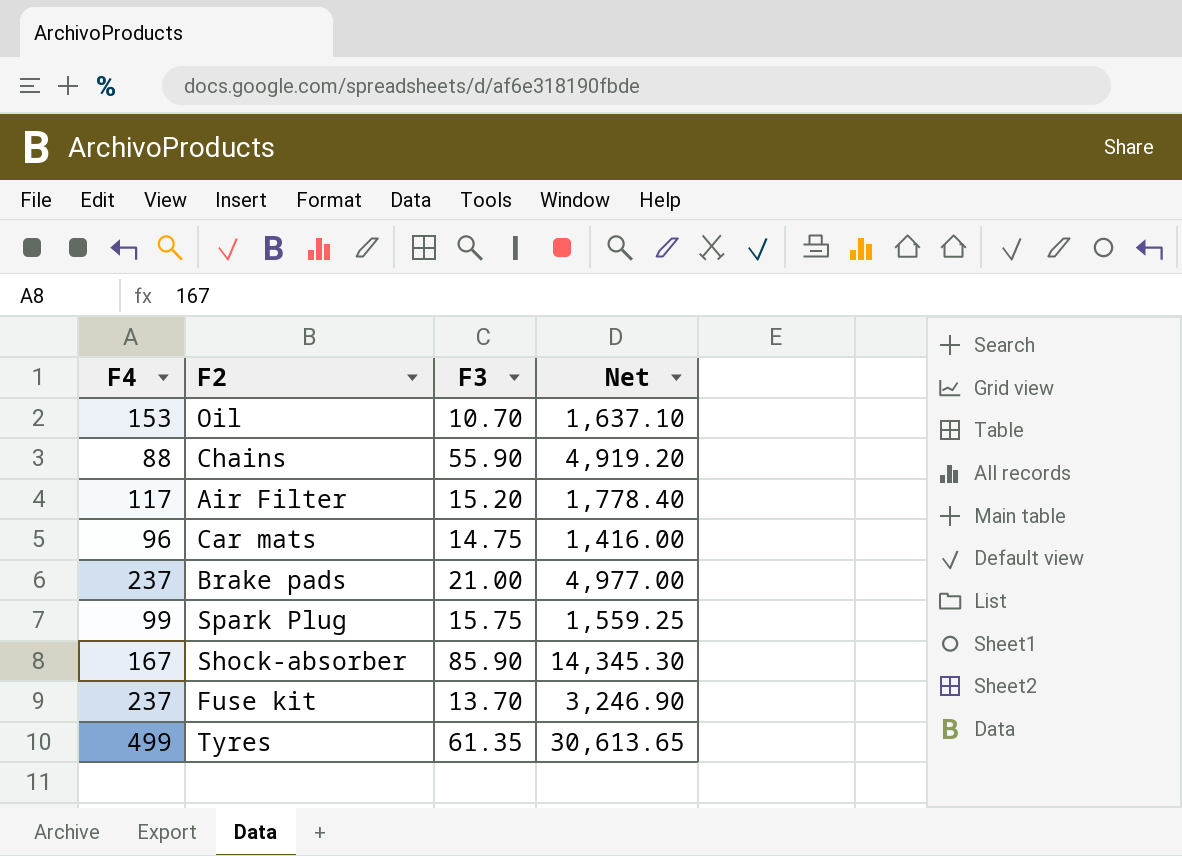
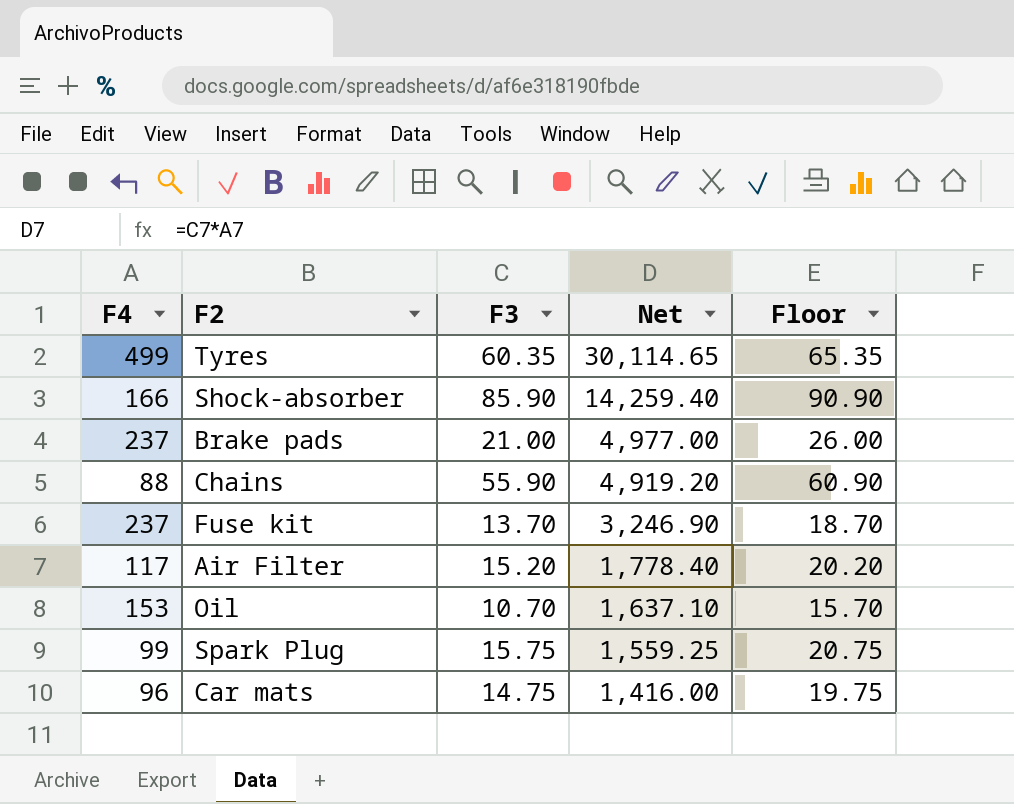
row order: none -> Net descending
column Floor | formula: none -> [F3] + 5
Tyres | F3: 61.35 -> 60.35
Tyres | Net: 30,613.65 -> 30,114.65
Shock-absorber | F4: 167 -> 166
Shock-absorber | Net: 14,345.30 -> 14,259.40

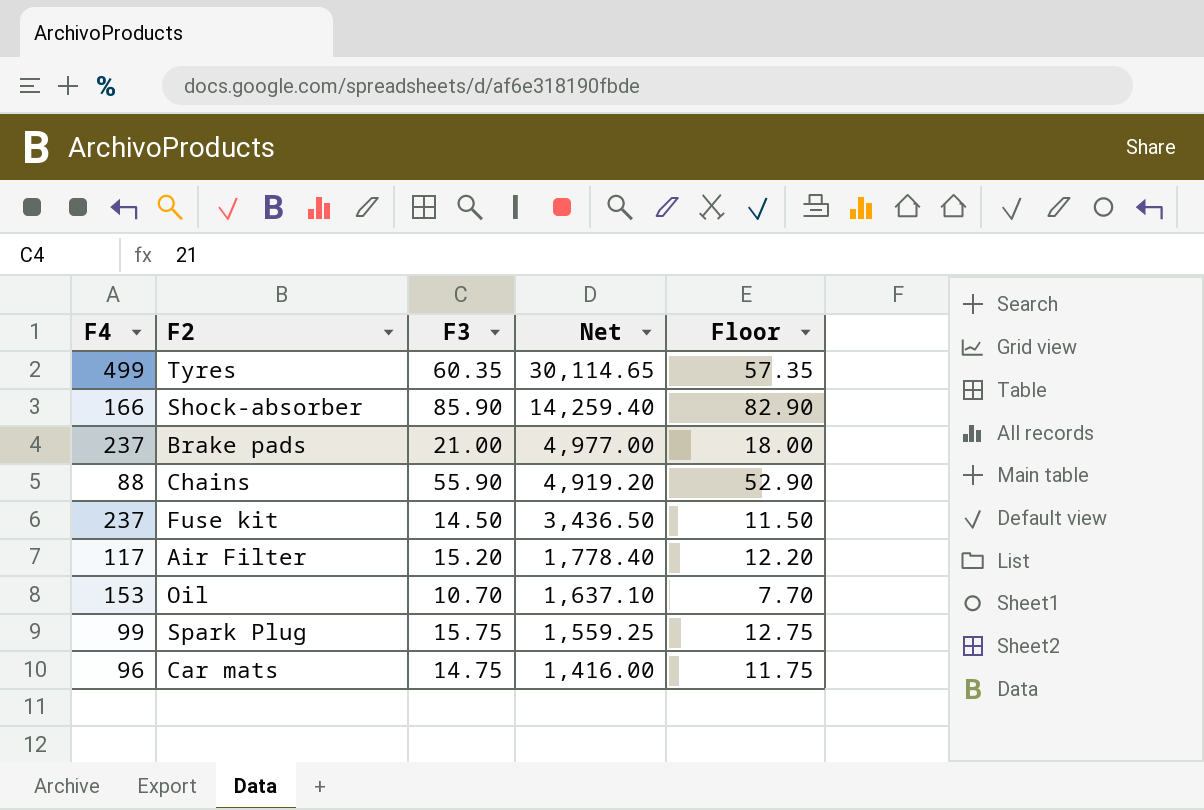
column Floor | formula: [F3] + 5 -> [F3] - 3
Fuse kit | F3: 13.70 -> 14.50
Fuse kit | Net: 3,246.90 -> 3,436.50

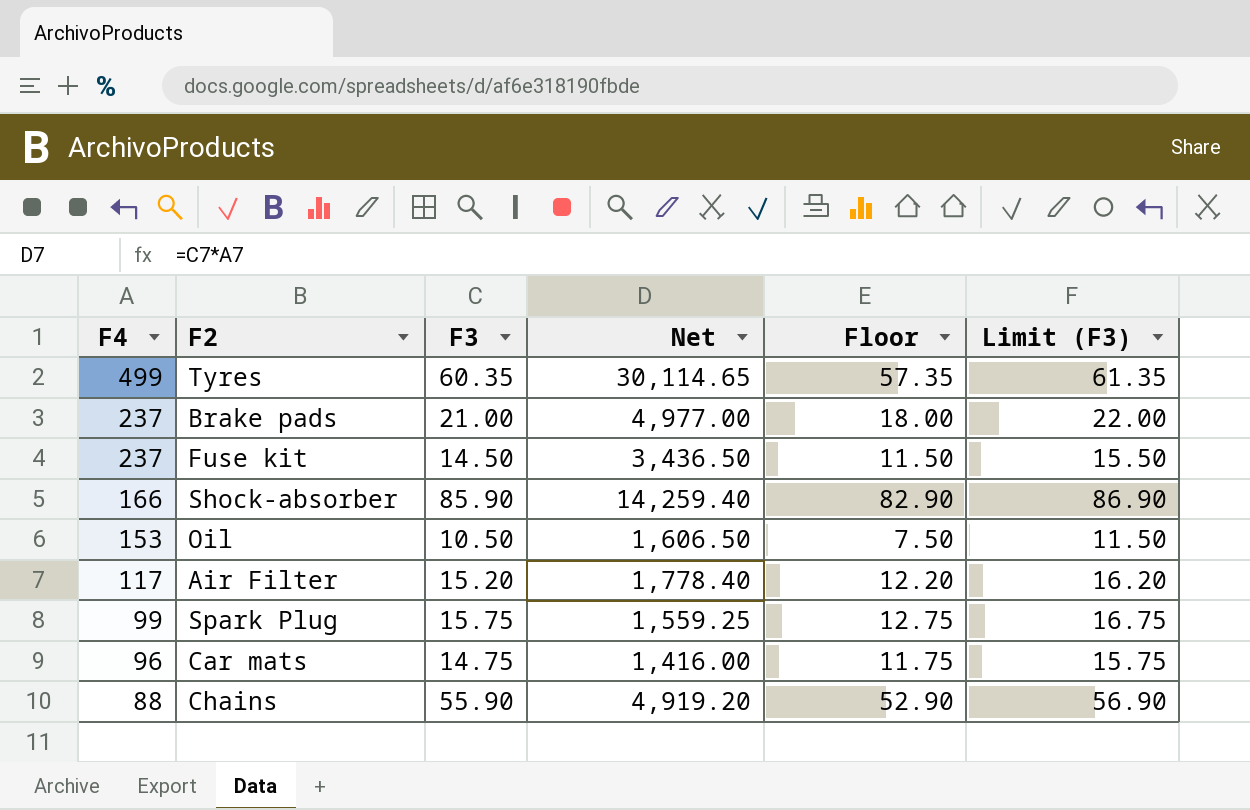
row order: Net descending -> F4 descending
column Limit (F3) | formula: none -> [F3] + 1
Oil | F3: 10.70 -> 10.50
Oil | Net: 1,637.10 -> 1,606.50
Oil | Floor: 7.70 -> 7.50

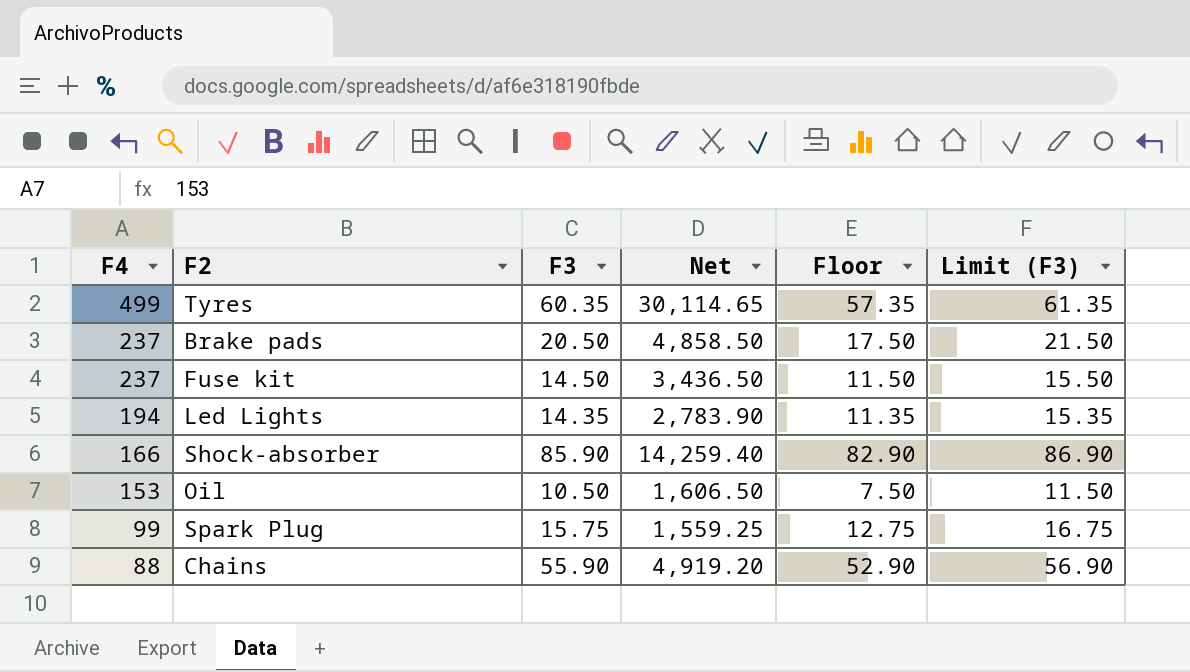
row Air Filter: 117 | 15.20 | 1,778.40 | 12.20 | 16.20 -> none
row Car mats: 96 | 14.75 | 1,416.00 | 11.75 | 15.75 -> none
Brake pads | F3: 21.00 -> 20.50
Brake pads | Net: 4,977.00 -> 4,858.50
Brake pads | Floor: 18.00 -> 17.50
Brake pads | Limit (F3): 22.00 -> 21.50
row Led Lights: none -> 194 | 14.35 | 2,783.90 | 11.35 | 15.35

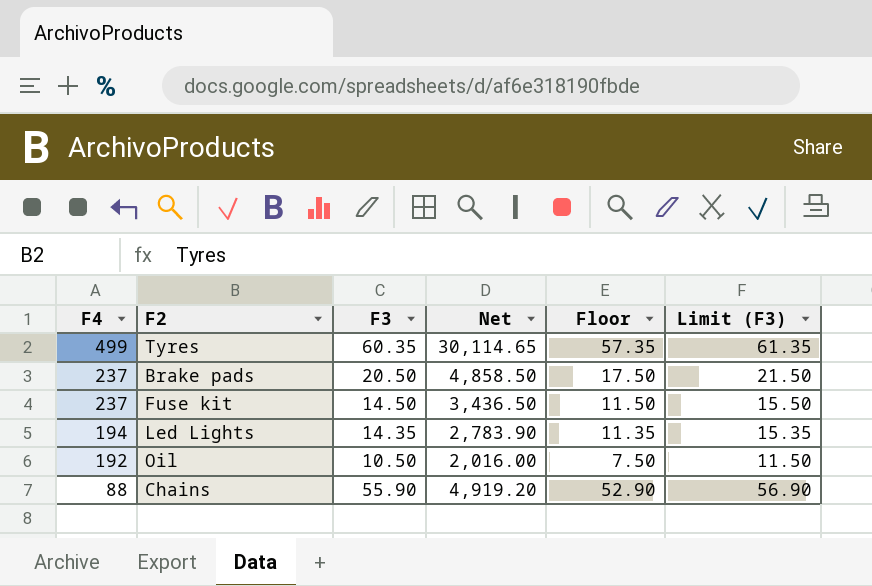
row Shock-absorber: 166 | 85.90 | 14,259.40 | 82.90 | 86.90 -> none
row Spark Plug: 99 | 15.75 | 1,559.25 | 12.75 | 16.75 -> none
Oil | F4: 153 -> 192
Oil | Net: 1,606.50 -> 2,016.00

